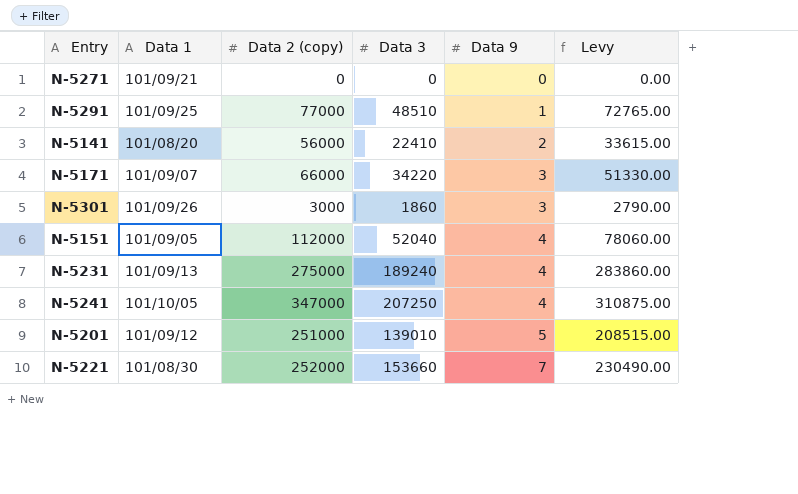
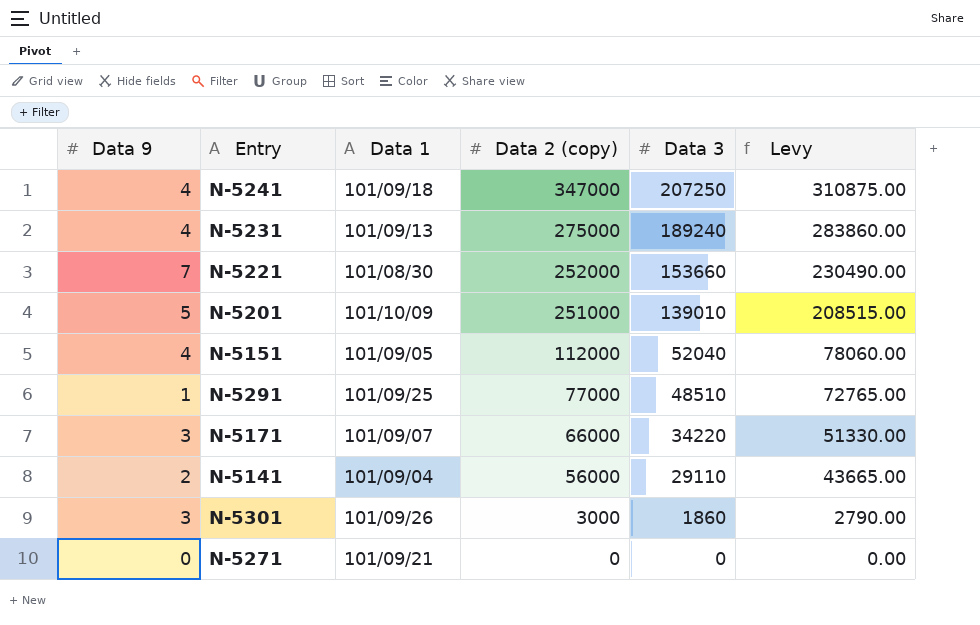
row order: Data 9 ascending -> Data 2 (copy) descending
column Data 9 | position: 5 -> 1
N-5241 | Data 1: 101/10/05 -> 101/09/18
N-5201 | Data 1: 101/09/12 -> 101/10/09
N-5141 | Data 1: 101/08/20 -> 101/09/04
N-5141 | Data 3: 22410 -> 29110
N-5141 | Levy: 33615.00 -> 43665.00

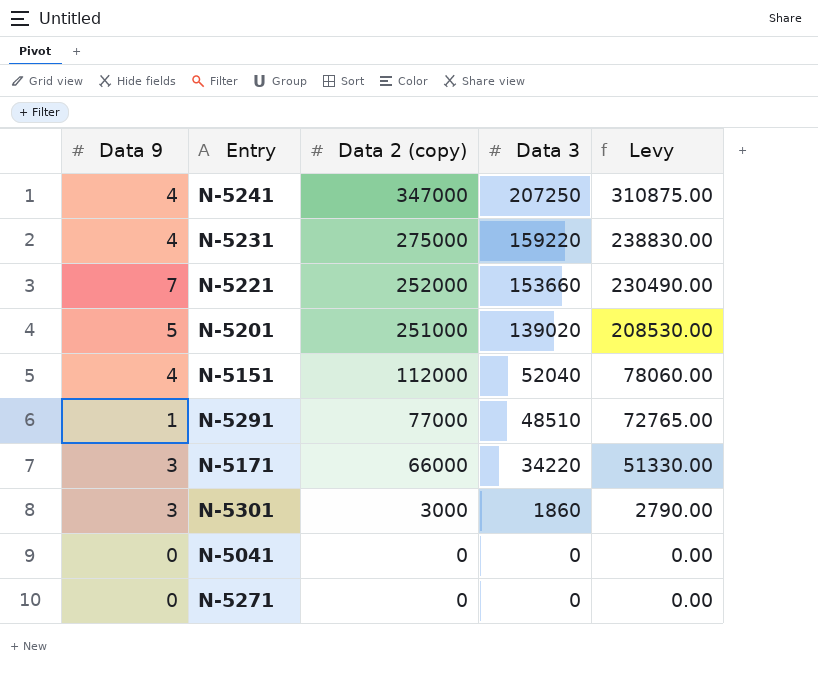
column Data 1 | position: 3 -> none
row N-5141: 2 | 101/09/04 | 56000 | 29110 | 43665.00 -> none
N-5231 | Data 3: 189240 -> 159220
N-5231 | Levy: 283860.00 -> 238830.00
N-5201 | Data 3: 139010 -> 139020
N-5201 | Levy: 208515.00 -> 208530.00
row N-5041: none -> 0 | 0 | 0 | 0.00

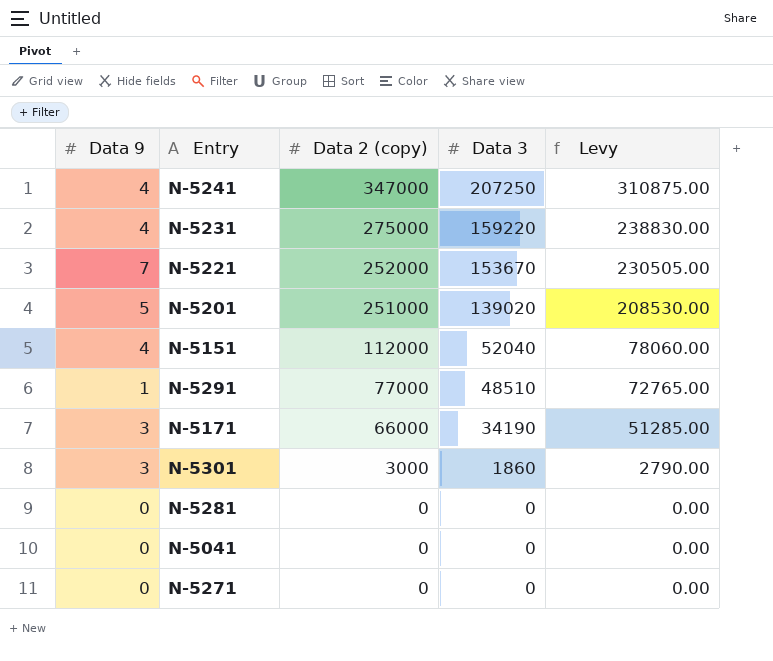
N-5221 | Data 3: 153660 -> 153670
N-5221 | Levy: 230490.00 -> 230505.00
N-5171 | Data 3: 34220 -> 34190
N-5171 | Levy: 51330.00 -> 51285.00
row N-5281: none -> 0 | 0 | 0 | 0.00

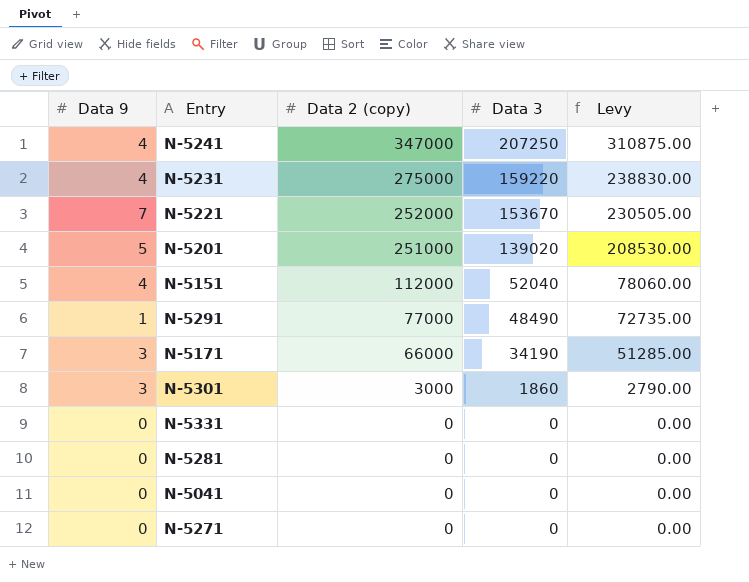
N-5291 | Data 3: 48510 -> 48490
N-5291 | Levy: 72765.00 -> 72735.00
row N-5331: none -> 0 | 0 | 0 | 0.00

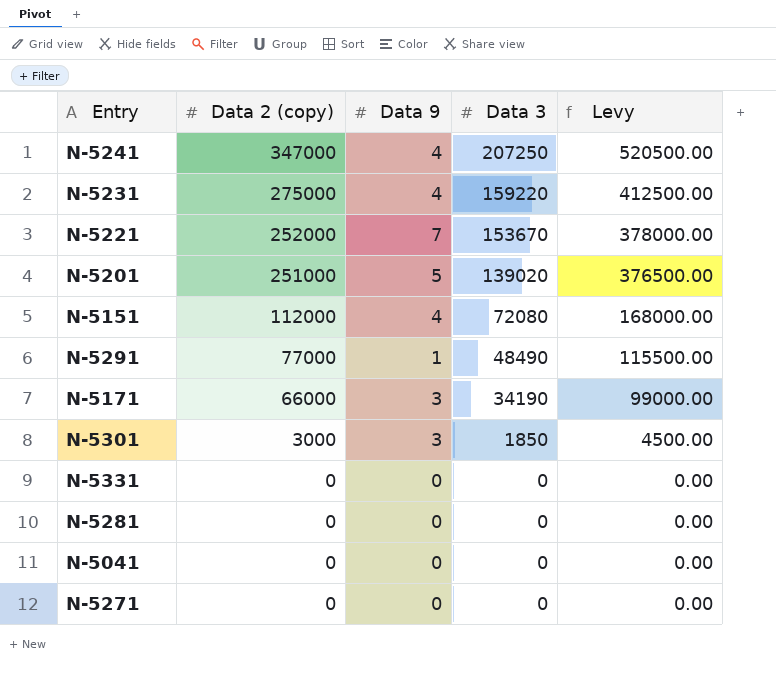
column Data 9 | position: 1 -> 3
column Levy | formula: [Data 3] * 1.5 -> [Data 2 (copy)] * 1.5
N-5151 | Data 3: 52040 -> 72080
N-5301 | Data 3: 1860 -> 1850

